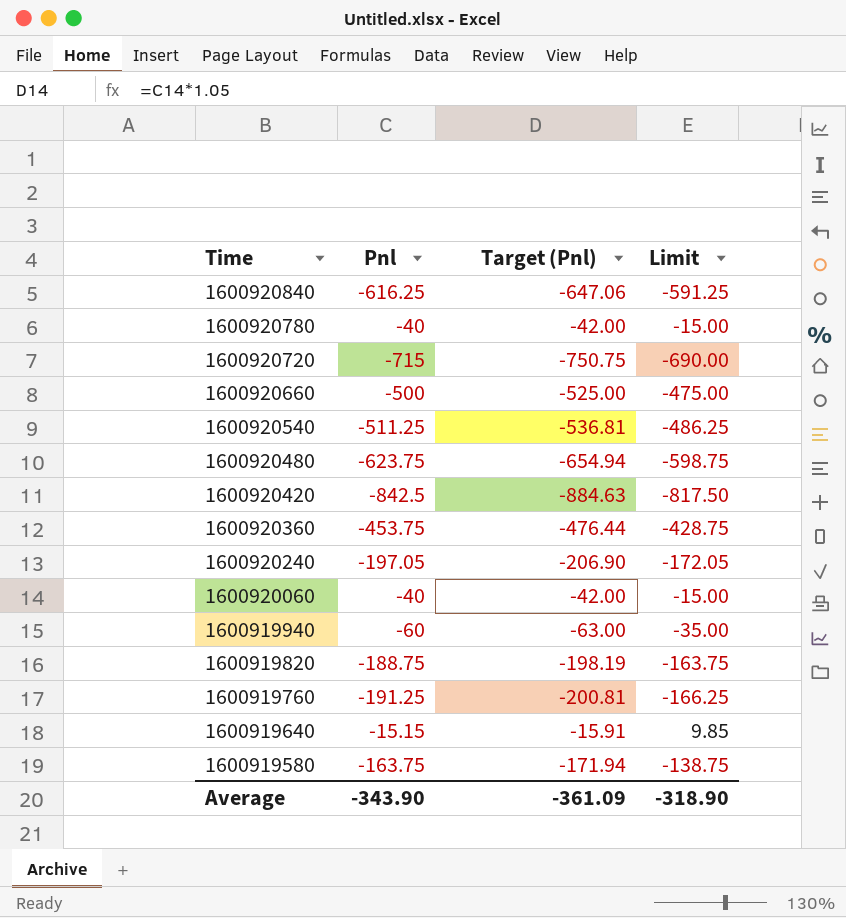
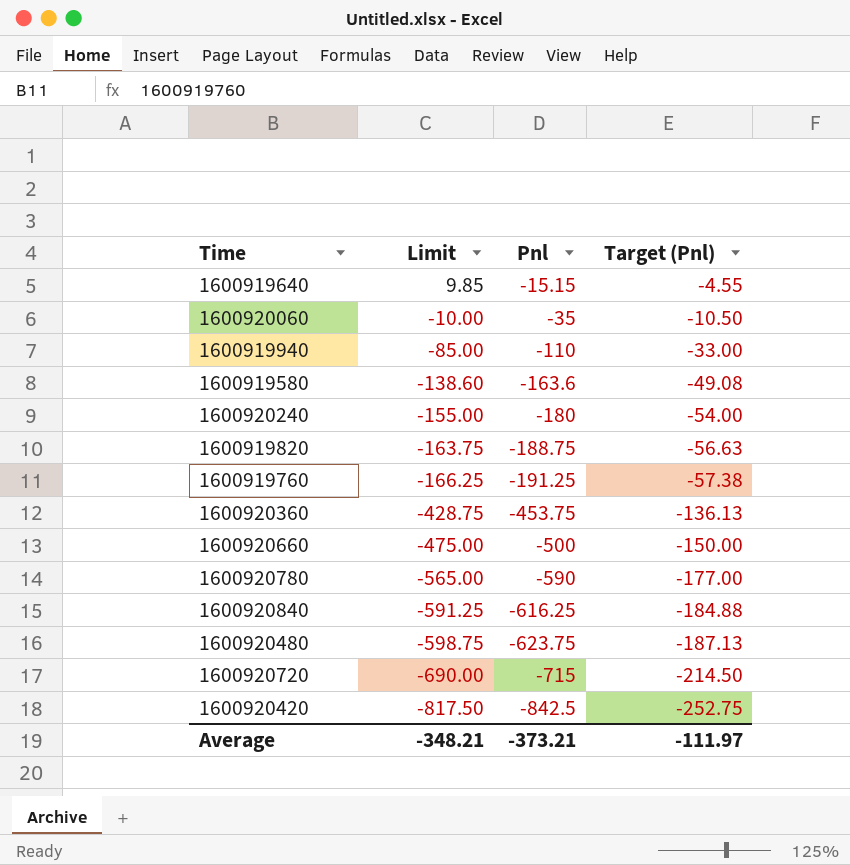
row order: Time descending -> Limit descending
column Limit | position: 4 -> 2
column Target (Pnl) | formula: [Pnl] * 1.05 -> [Pnl] * 0.3
row 1600920540: -511.25 | -536.81 | -486.25 -> none
1600920060 | Limit: -15.00 -> -10.00
1600920060 | Pnl: -40 -> -35
1600919940 | Limit: -35.00 -> -85.00
1600919940 | Pnl: -60 -> -110
1600919580 | Limit: -138.75 -> -138.60
1600919580 | Pnl: -163.75 -> -163.6
1600920240 | Limit: -172.05 -> -155.00
1600920240 | Pnl: -197.05 -> -180
1600920780 | Limit: -15.00 -> -565.00
1600920780 | Pnl: -40 -> -590
Average | Limit: -318.90 -> -348.21
Average | Pnl: -343.90 -> -373.21
Average | Target (Pnl): -361.09 -> -111.97

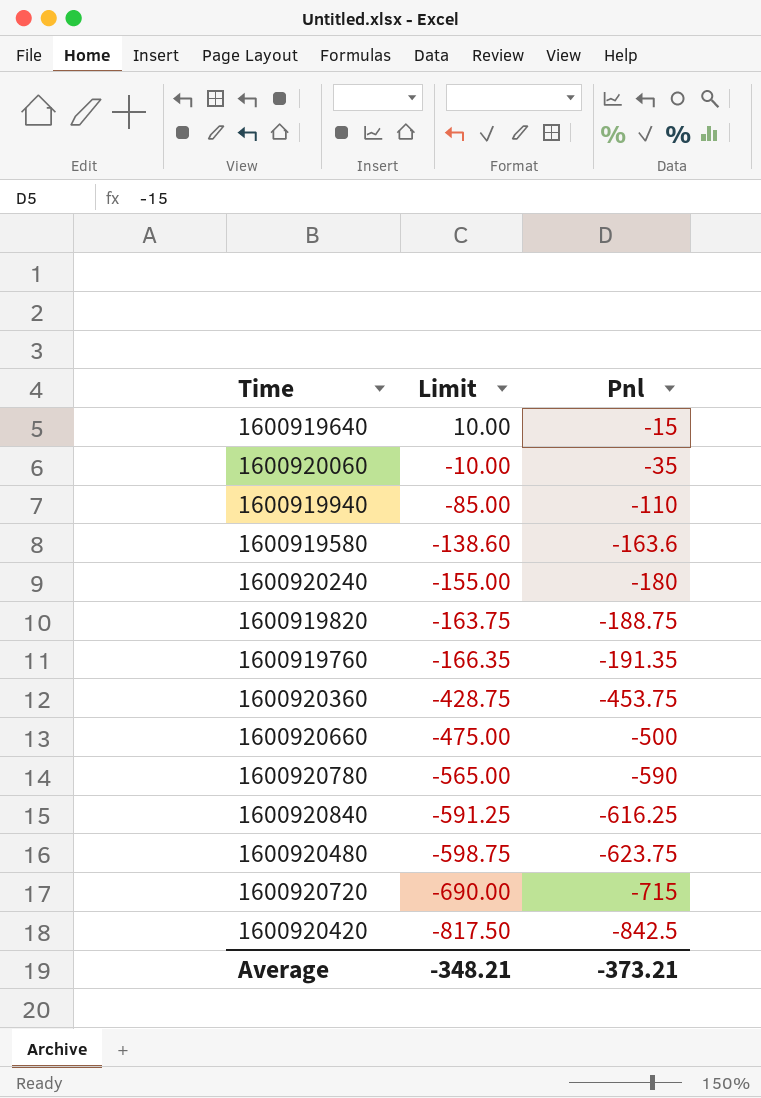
column Target (Pnl) | formula: [Pnl] * 0.3 -> none
1600919640 | Limit: 9.85 -> 10.00
1600919640 | Pnl: -15.15 -> -15
1600919760 | Limit: -166.25 -> -166.35
1600919760 | Pnl: -191.25 -> -191.35

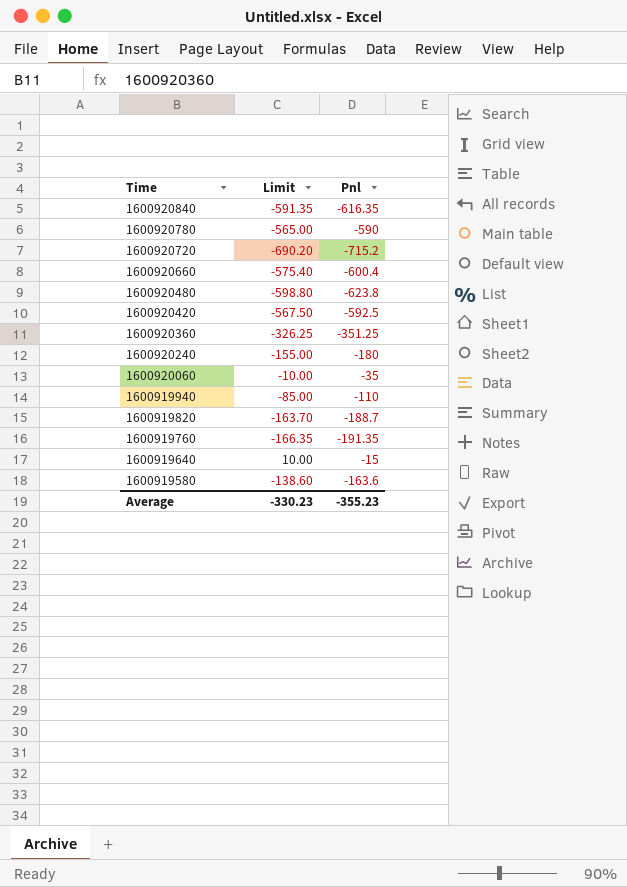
row order: Limit descending -> Time descending
1600920840 | Limit: -591.25 -> -591.35
1600920840 | Pnl: -616.25 -> -616.35
1600920720 | Limit: -690.00 -> -690.20
1600920720 | Pnl: -715 -> -715.2
1600920660 | Limit: -475.00 -> -575.40
1600920660 | Pnl: -500 -> -600.4
1600920480 | Limit: -598.75 -> -598.80
1600920480 | Pnl: -623.75 -> -623.8
1600920420 | Limit: -817.50 -> -567.50
1600920420 | Pnl: -842.5 -> -592.5
1600920360 | Limit: -428.75 -> -326.25
1600920360 | Pnl: -453.75 -> -351.25
1600919820 | Limit: -163.75 -> -163.70
1600919820 | Pnl: -188.75 -> -188.7
Average | Limit: -348.21 -> -330.23
Average | Pnl: -373.21 -> -355.23

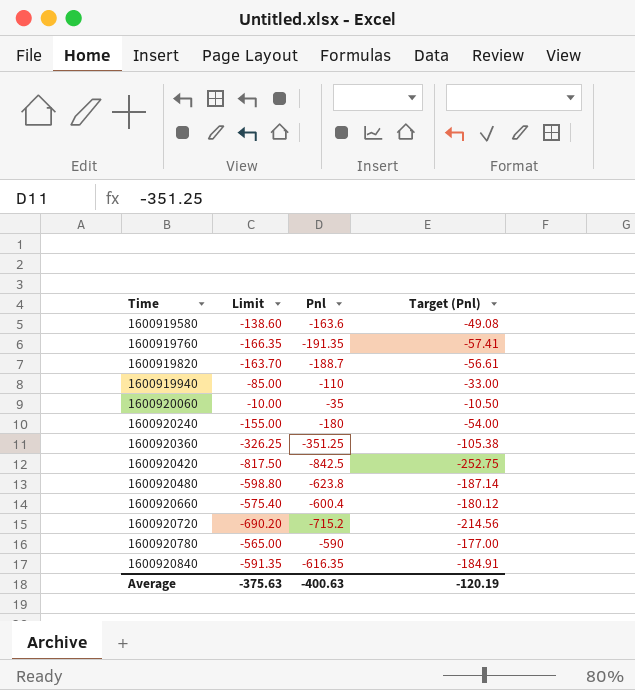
row order: Time descending -> Time ascending
column Target (Pnl) | formula: none -> [Pnl] * 0.3
row 1600919640: 10.00 | -15 -> none
1600920420 | Limit: -567.50 -> -817.50
1600920420 | Pnl: -592.5 -> -842.5
Average | Limit: -330.23 -> -375.63
Average | Pnl: -355.23 -> -400.63

